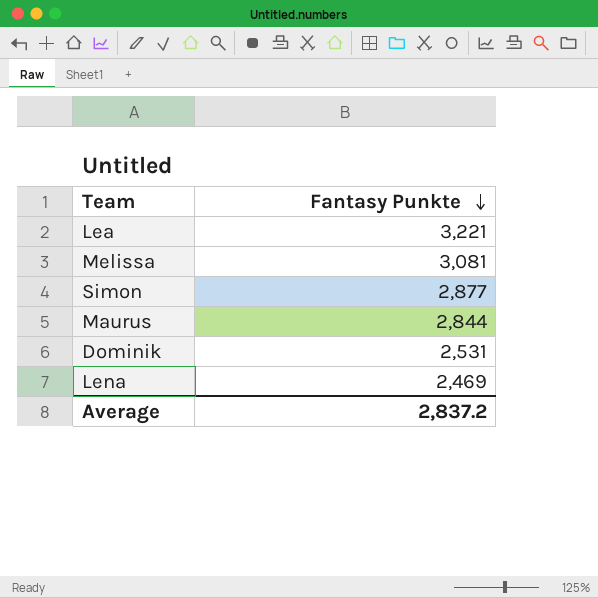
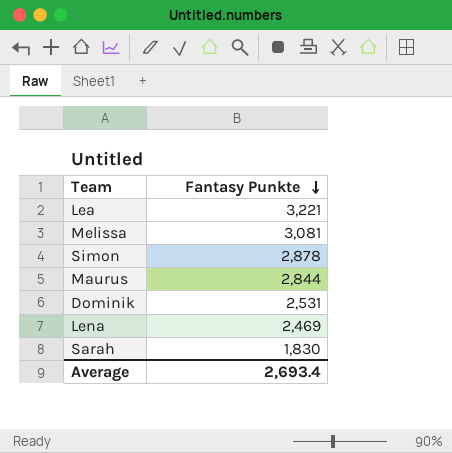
Simon | Fantasy Punkte: 2,877 -> 2,878
row Sarah: none -> 1,830
Average | Fantasy Punkte: 2,837.2 -> 2,693.4

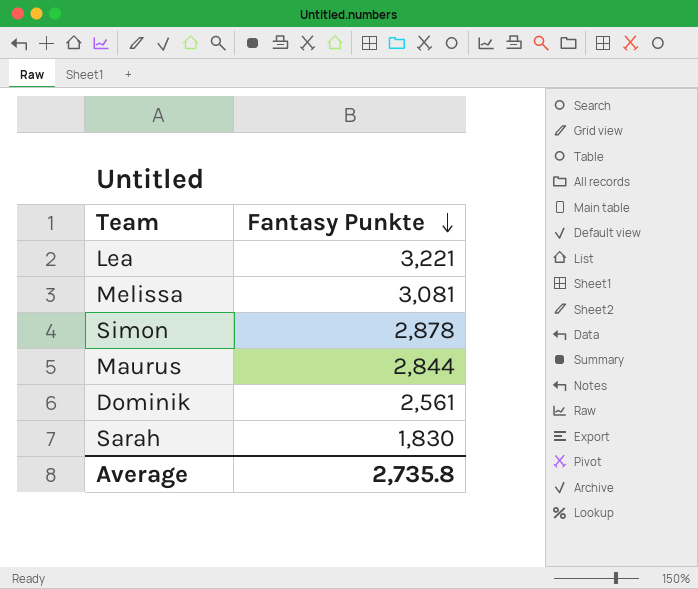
row Lena: 2,469 -> none
Dominik | Fantasy Punkte: 2,531 -> 2,561
Average | Fantasy Punkte: 2,693.4 -> 2,735.8

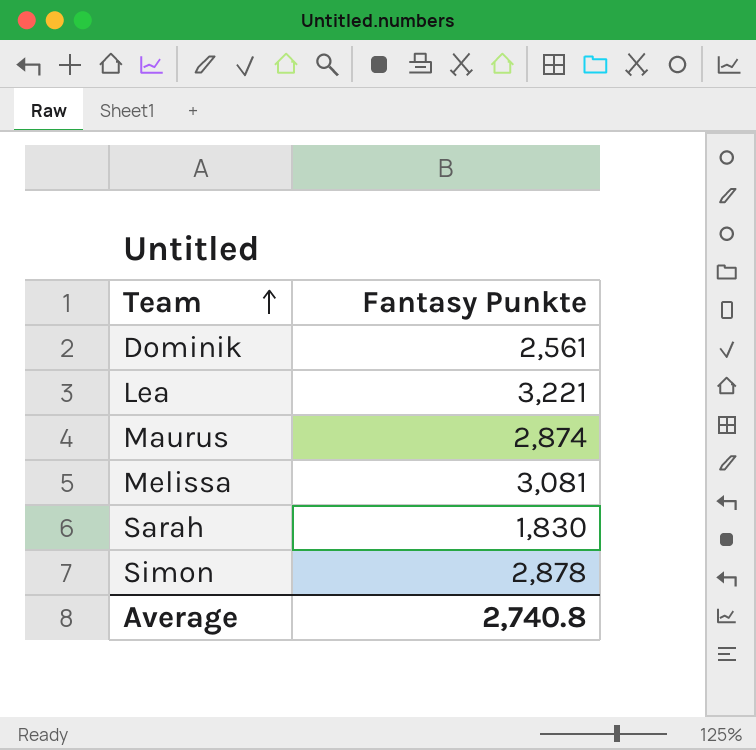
row order: Fantasy Punkte descending -> Team ascending
Maurus | Fantasy Punkte: 2,844 -> 2,874
Average | Fantasy Punkte: 2,735.8 -> 2,740.8

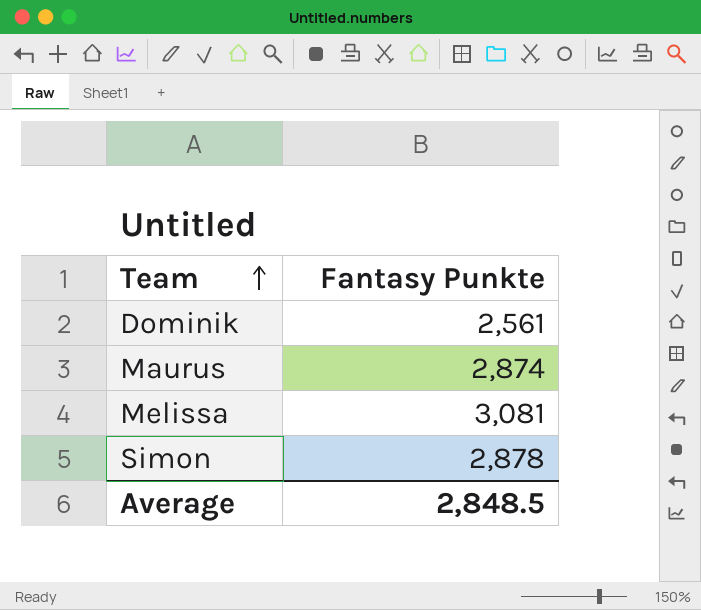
row Lea: 3,221 -> none
row Sarah: 1,830 -> none
Average | Fantasy Punkte: 2,740.8 -> 2,848.5

